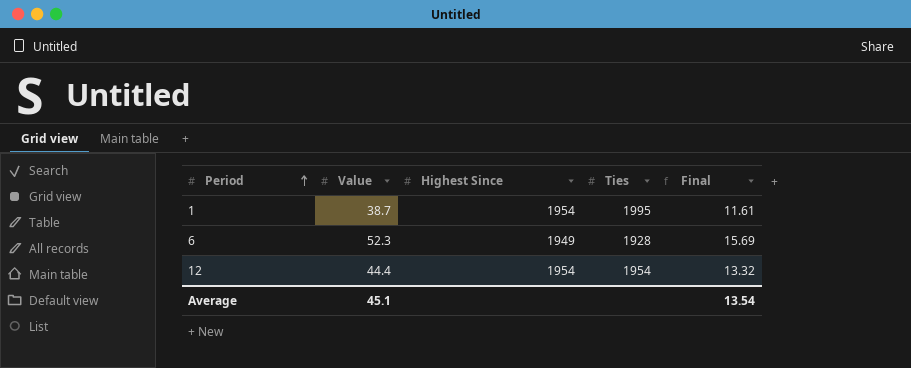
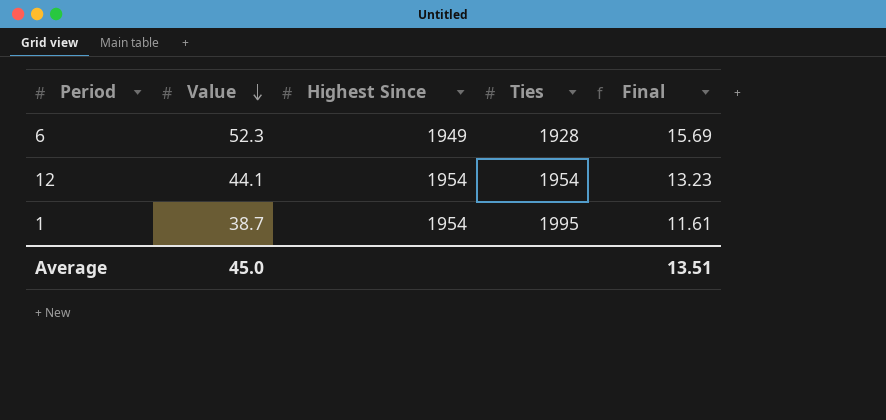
row order: Period ascending -> Value descending
12 | Value: 44.4 -> 44.1
12 | Final: 13.32 -> 13.23
Average | Value: 45.1 -> 45.0
Average | Final: 13.54 -> 13.51

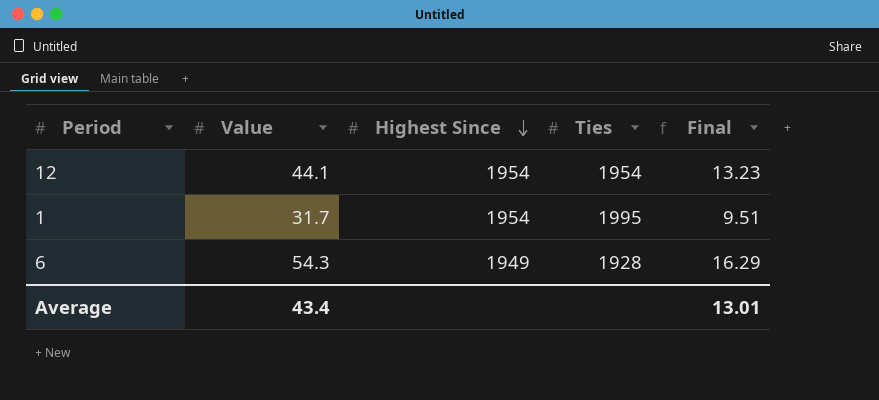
row order: Value descending -> Highest Since descending
1 | Value: 38.7 -> 31.7
1 | Final: 11.61 -> 9.51
6 | Value: 52.3 -> 54.3
6 | Final: 15.69 -> 16.29
Average | Value: 45.0 -> 43.4
Average | Final: 13.51 -> 13.01

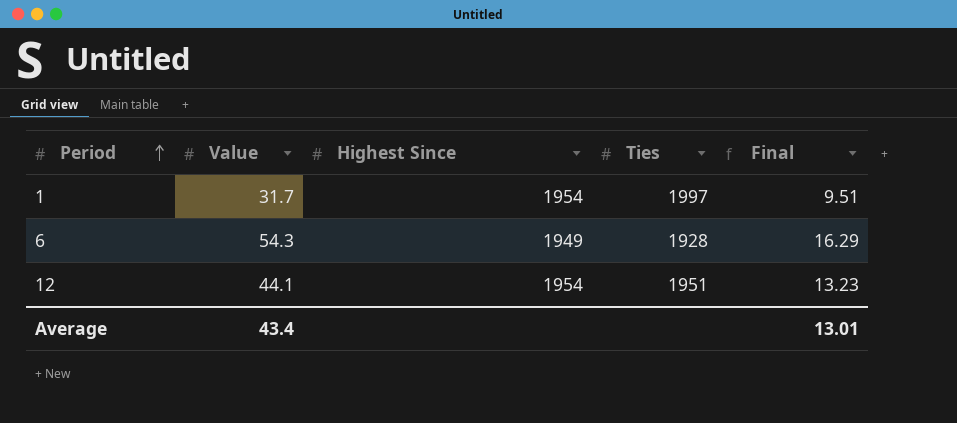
row order: Highest Since descending -> Period ascending
1 | Ties: 1995 -> 1997
12 | Ties: 1954 -> 1951

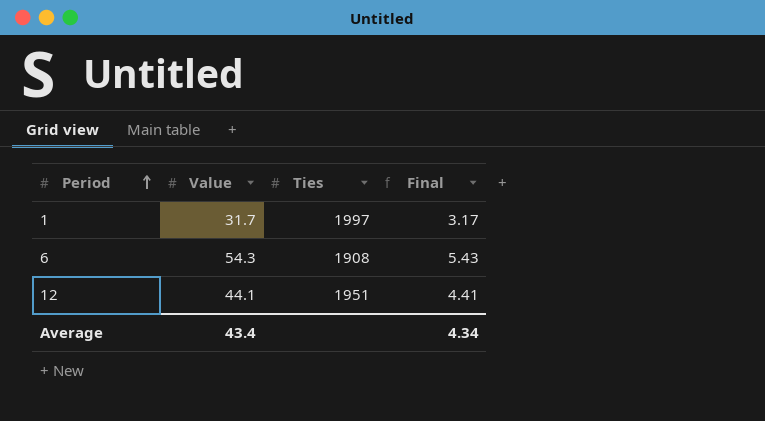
column Highest Since | position: 3 -> none
column Final | formula: [Value] * 0.3 -> [Value] * 0.1
6 | Ties: 1928 -> 1908
Average | Final: 13.01 -> 4.34

